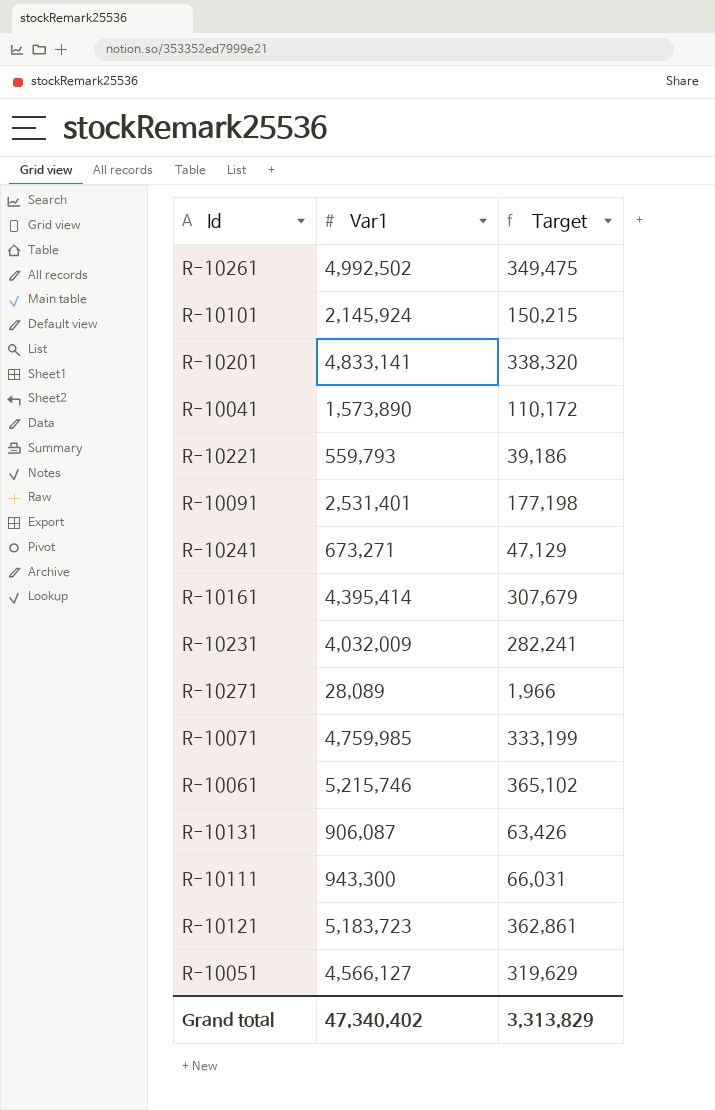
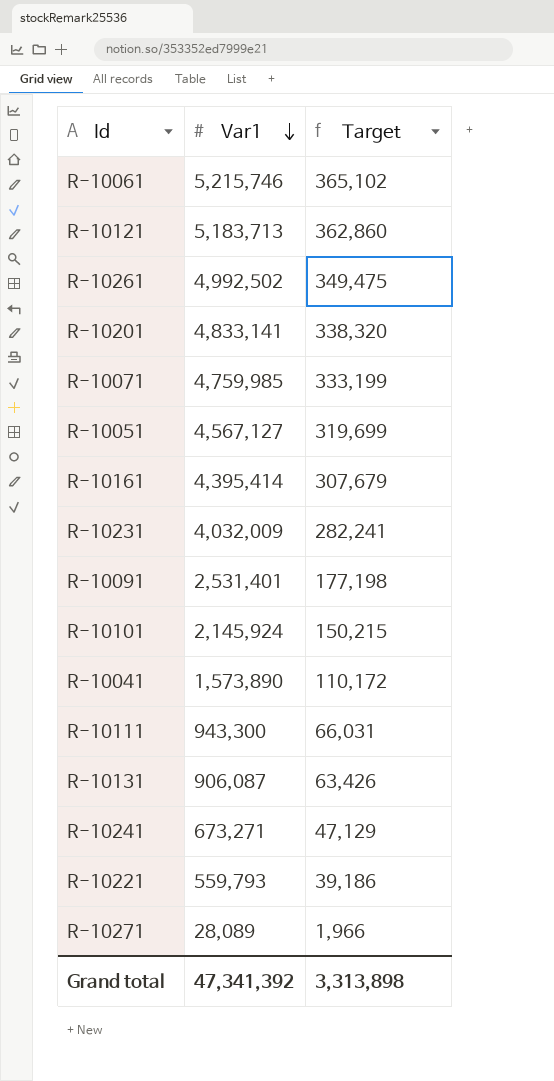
row order: none -> Var1 descending
R-10121 | Var1: 5,183,723 -> 5,183,713
R-10121 | Target: 362,861 -> 362,860
R-10051 | Var1: 4,566,127 -> 4,567,127
R-10051 | Target: 319,629 -> 319,699
Grand total | Var1: 47,340,402 -> 47,341,392
Grand total | Target: 3,313,829 -> 3,313,898

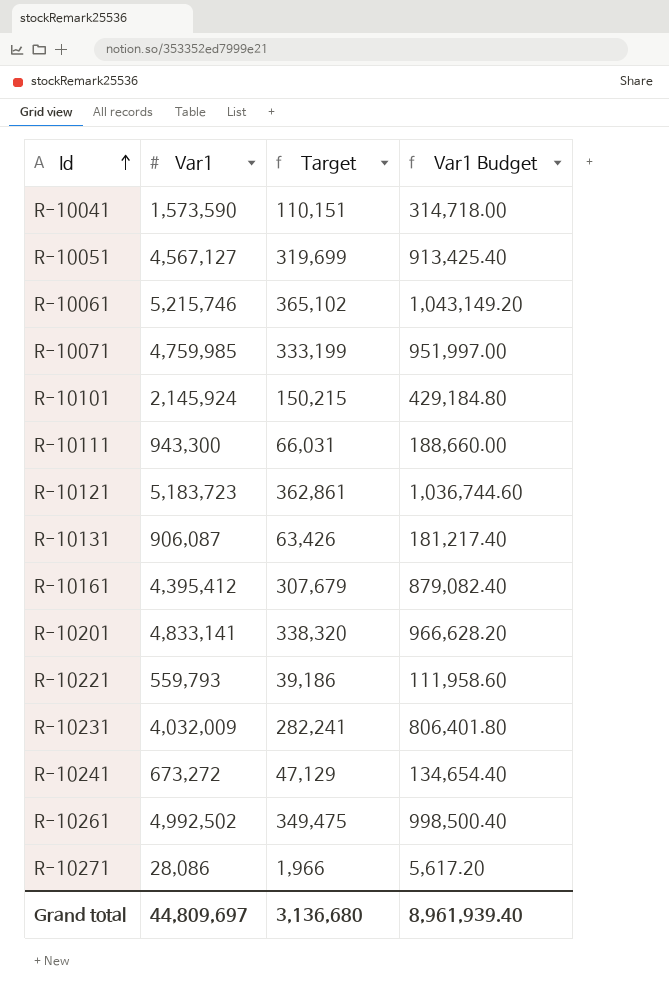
row order: Var1 descending -> Id ascending
column Var1 Budget | formula: none -> [Var1] * 0.2
row R-10091: 2,531,401 | 177,198 -> none
R-10041 | Var1: 1,573,890 -> 1,573,590
R-10041 | Target: 110,172 -> 110,151
R-10121 | Var1: 5,183,713 -> 5,183,723
R-10121 | Target: 362,860 -> 362,861
R-10161 | Var1: 4,395,414 -> 4,395,412
R-10241 | Var1: 673,271 -> 673,272
R-10271 | Var1: 28,089 -> 28,086
Grand total | Var1: 47,341,392 -> 44,809,697
Grand total | Target: 3,313,898 -> 3,136,680

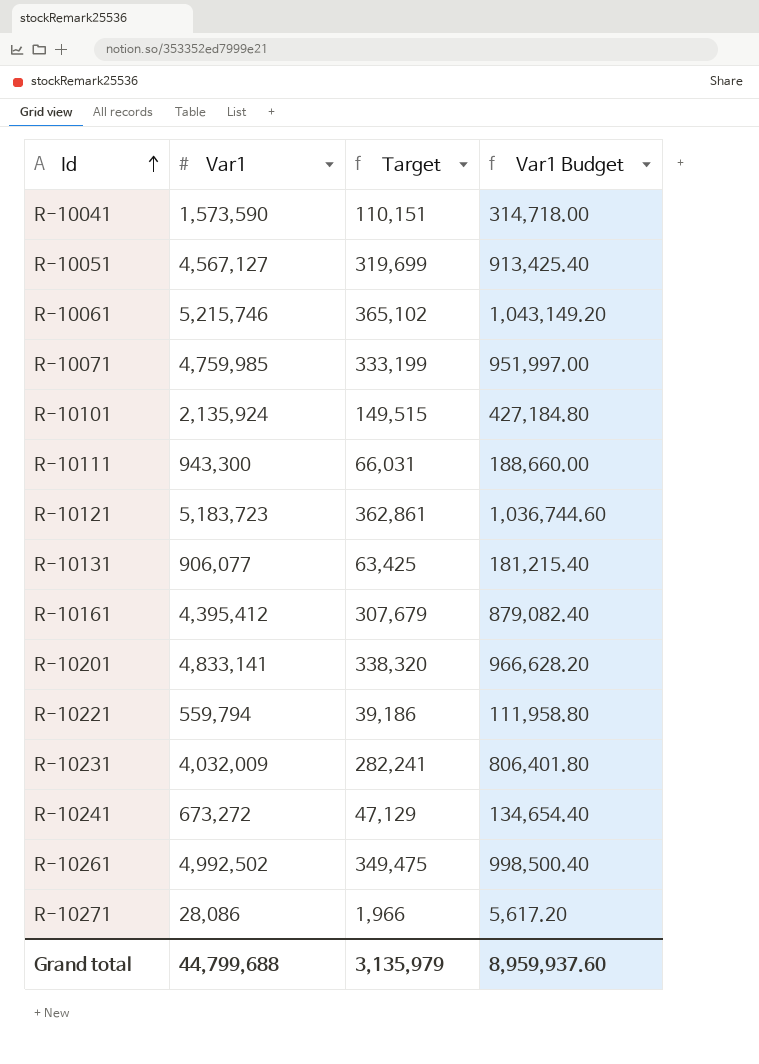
R-10101 | Var1: 2,145,924 -> 2,135,924
R-10101 | Target: 150,215 -> 149,515
R-10101 | Var1 Budget: 429,184.80 -> 427,184.80
R-10131 | Var1: 906,087 -> 906,077
R-10131 | Target: 63,426 -> 63,425
R-10131 | Var1 Budget: 181,217.40 -> 181,215.40
R-10221 | Var1: 559,793 -> 559,794
R-10221 | Var1 Budget: 111,958.60 -> 111,958.80
Grand total | Var1: 44,809,697 -> 44,799,688
Grand total | Target: 3,136,680 -> 3,135,979
Grand total | Var1 Budget: 8,961,939.40 -> 8,959,937.60

